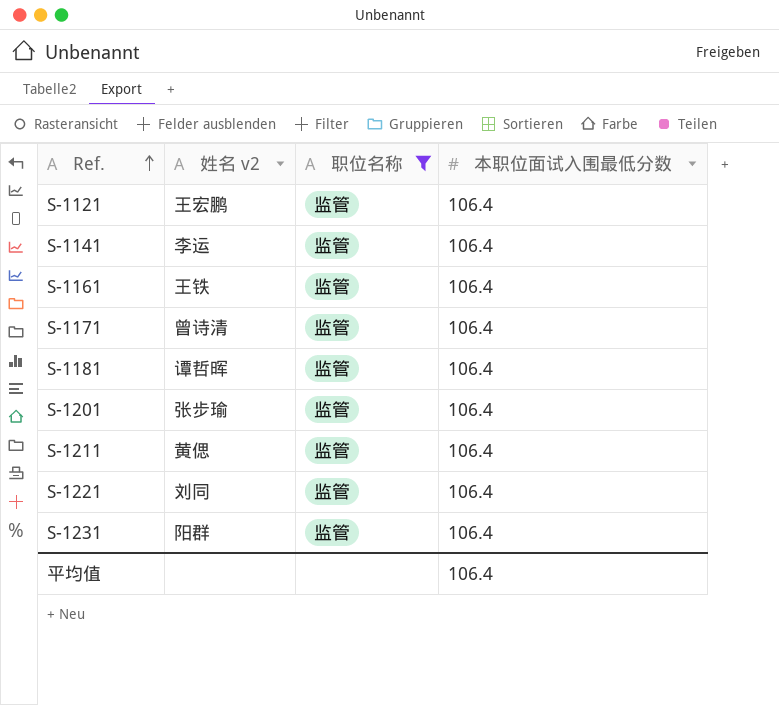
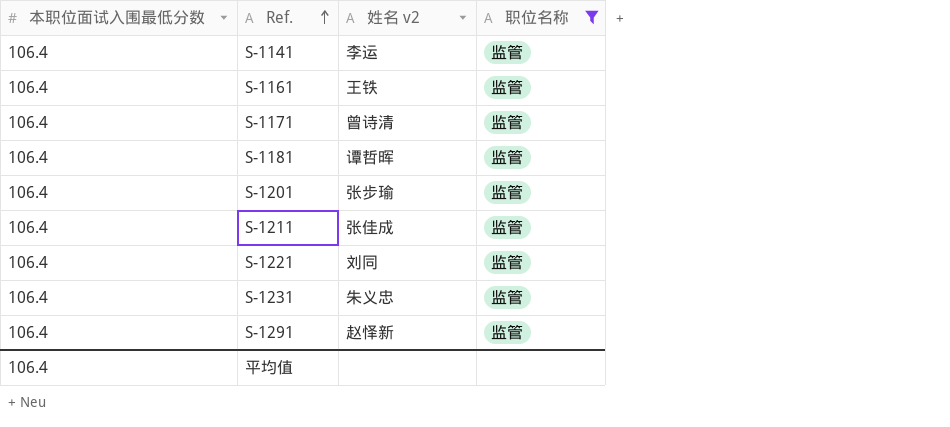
column 本职位面试入围最低分数 | position: 4 -> 1
row S-1121: 王宏鹏 | 监管 | 106.4 -> none
S-1211 | 姓名 v2: 黄偲 -> 张佳成
S-1231 | 姓名 v2: 阳群 -> 朱义忠
row S-1291: none -> 106.4 | 赵怿新 | 监管

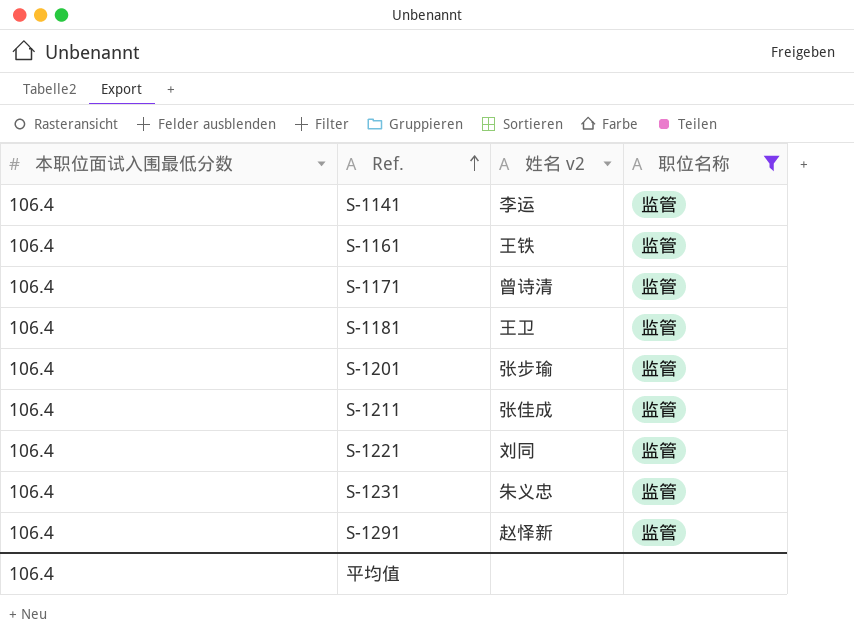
S-1181 | 姓名 v2: 谭哲晖 -> 王卫

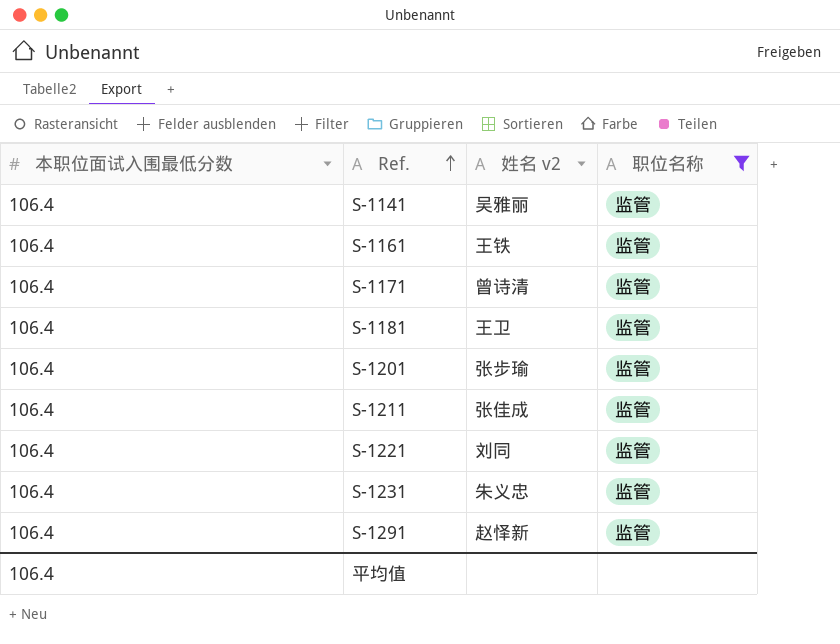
S-1141 | 姓名 v2: 李运 -> 吴雅丽

